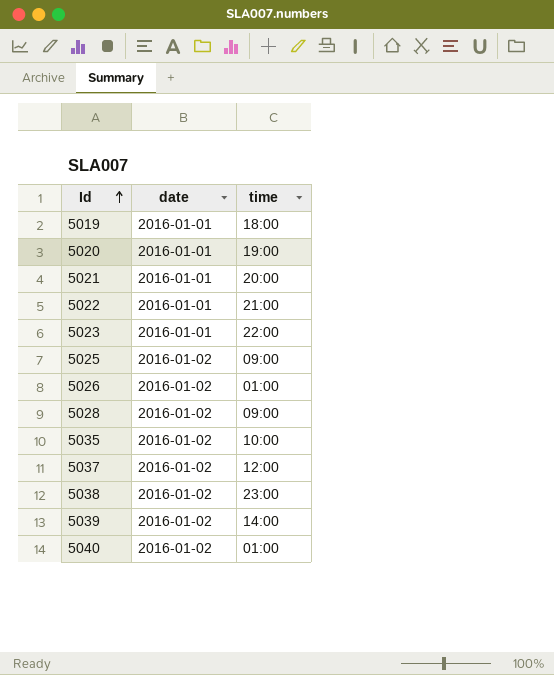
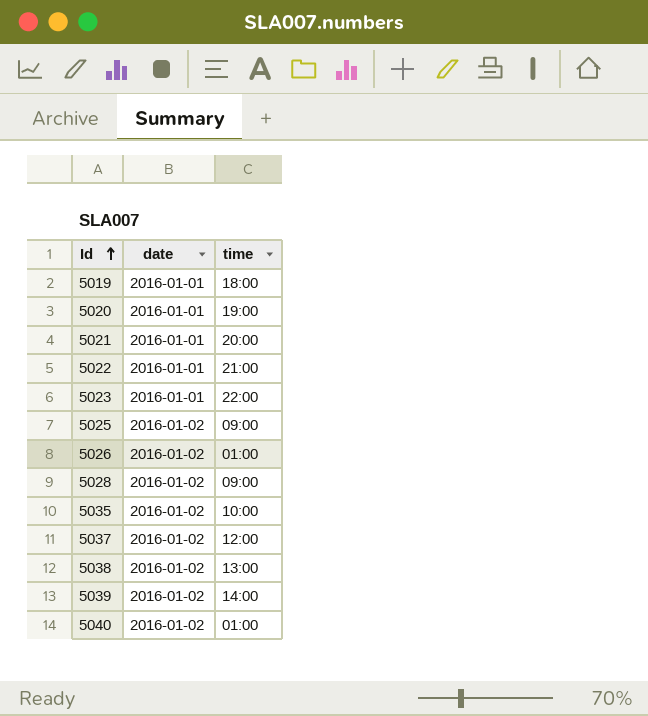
5038 | time: 23:00 -> 13:00

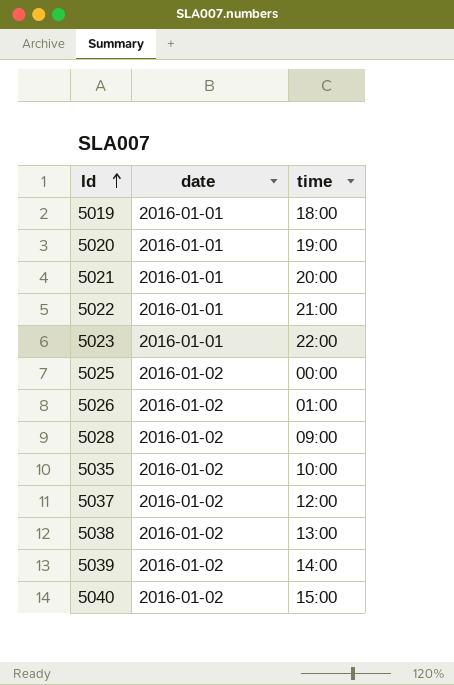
5025 | time: 09:00 -> 00:00
5040 | time: 01:00 -> 15:00

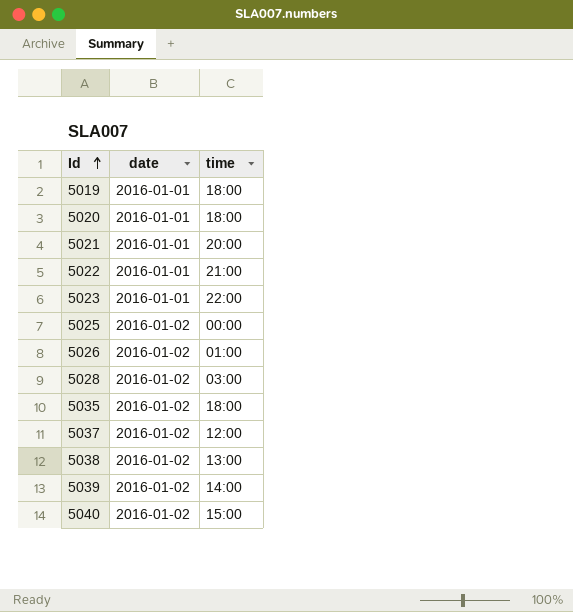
5020 | time: 19:00 -> 18:00
5028 | time: 09:00 -> 03:00
5035 | time: 10:00 -> 18:00

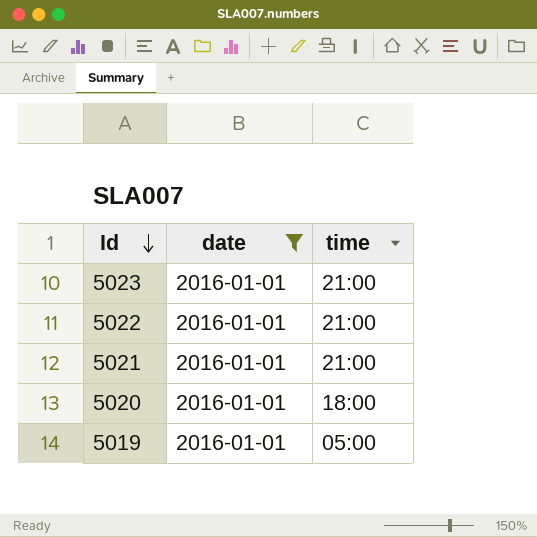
filter: none -> date = 2016-01-01
row order: Id ascending -> Id descending
5023 | time: 22:00 -> 21:00
5021 | time: 20:00 -> 21:00
5019 | time: 18:00 -> 05:00

